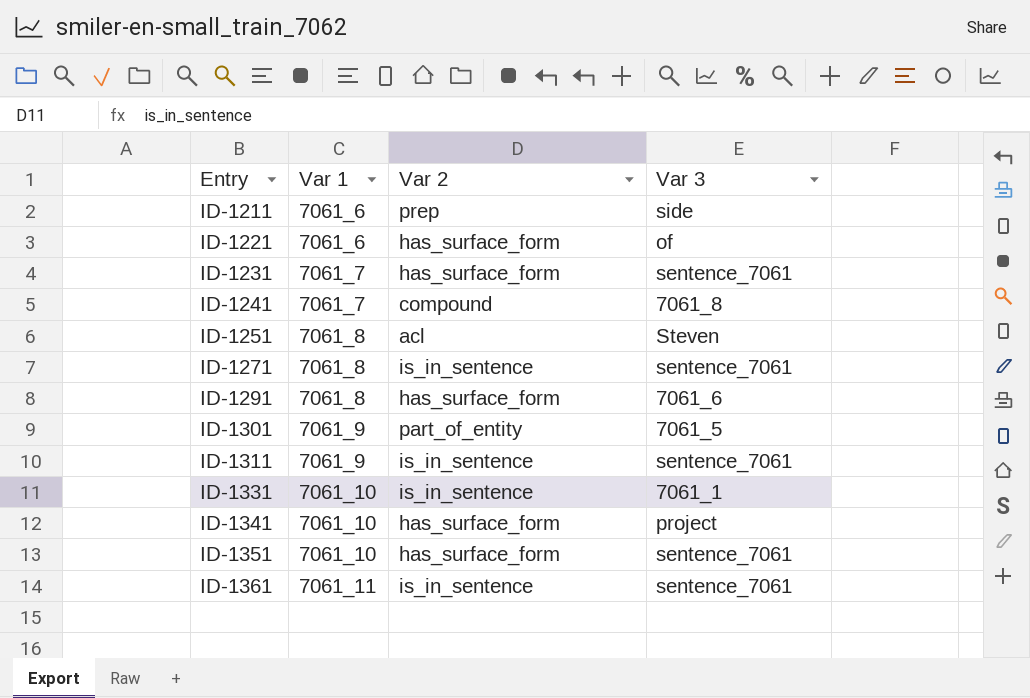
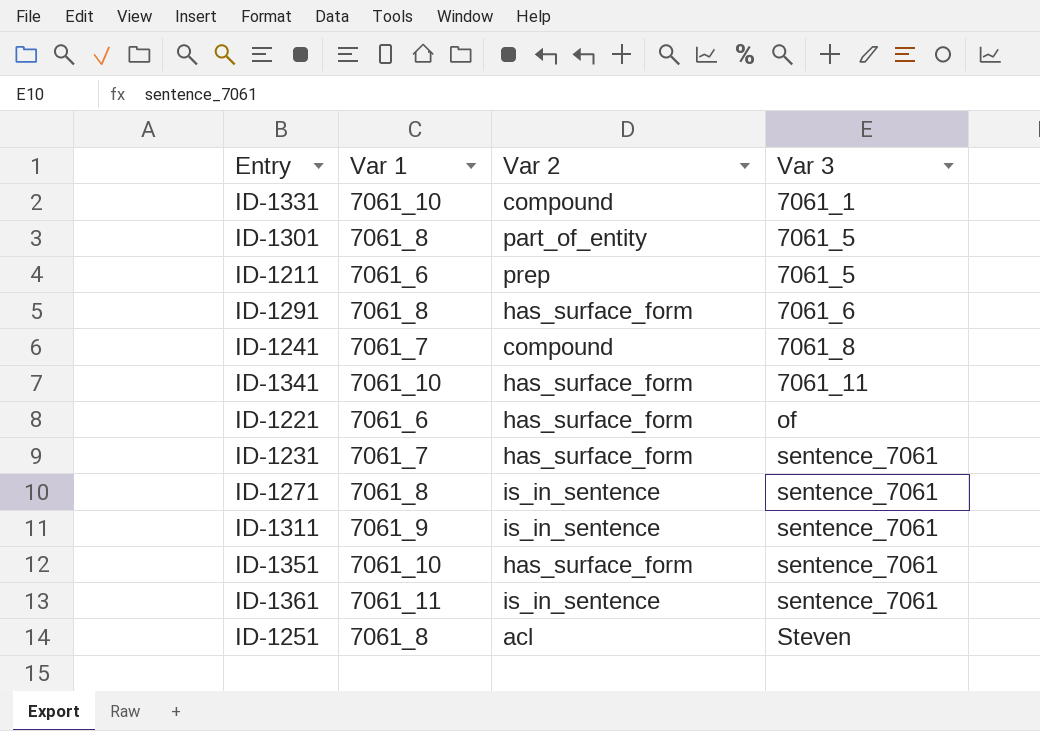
row order: Entry ascending -> Var 3 ascending
ID-1331 | Var 2: is_in_sentence -> compound
ID-1301 | Var 1: 7061_9 -> 7061_8
ID-1211 | Var 3: side -> 7061_5
ID-1341 | Var 3: project -> 7061_11

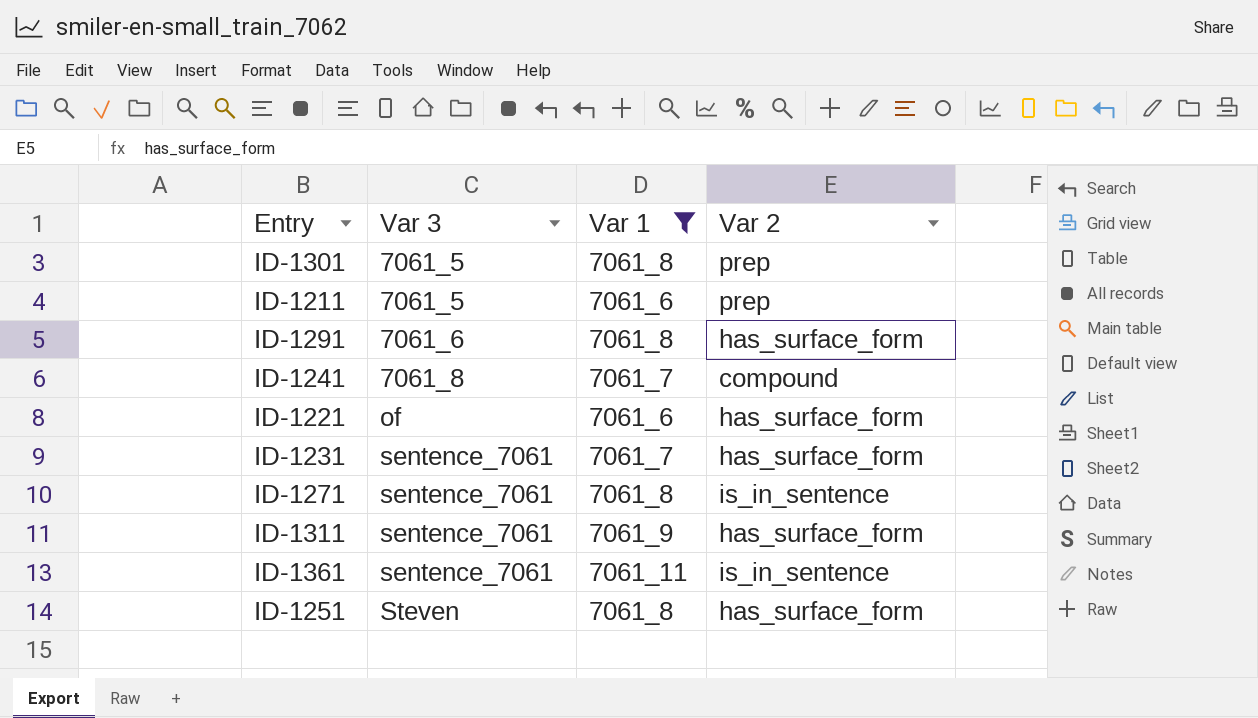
filter: none -> Var 1 != 7061_10
column Var 3 | position: 4 -> 2
ID-1301 | Var 2: part_of_entity -> prep
ID-1311 | Var 2: is_in_sentence -> has_surface_form
ID-1251 | Var 2: acl -> has_surface_form

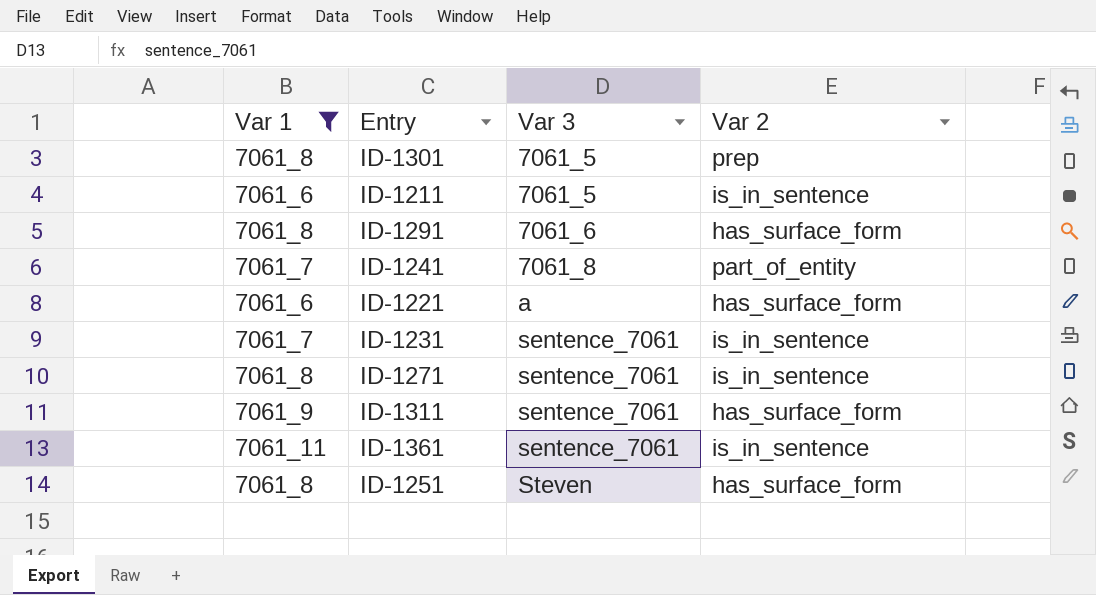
column Var 1 | position: 3 -> 1
ID-1211 | Var 2: prep -> is_in_sentence
ID-1241 | Var 2: compound -> part_of_entity
ID-1221 | Var 3: of -> a
ID-1231 | Var 2: has_surface_form -> is_in_sentence

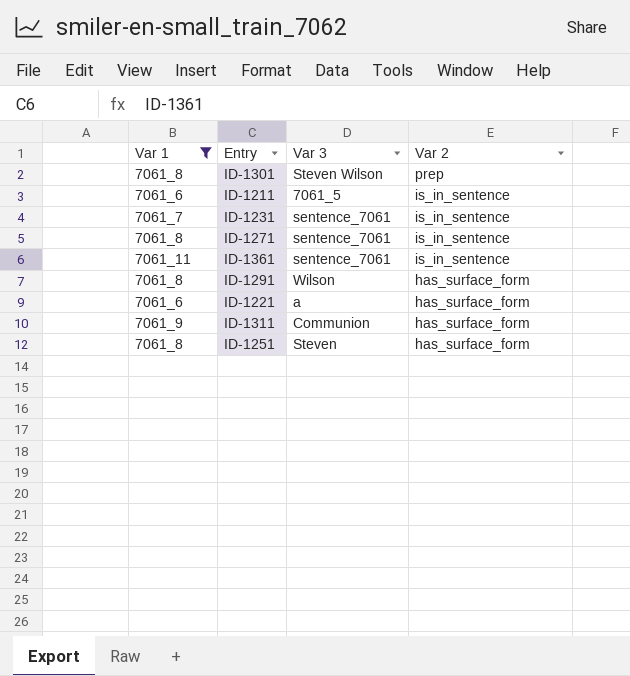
row order: Var 3 ascending -> Var 2 descending
row ID-1241: 7061_7 | 7061_8 | part_of_entity -> none
ID-1301 | Var 3: 7061_5 -> Steven Wilson
ID-1291 | Var 3: 7061_6 -> Wilson
ID-1311 | Var 3: sentence_7061 -> Communion

